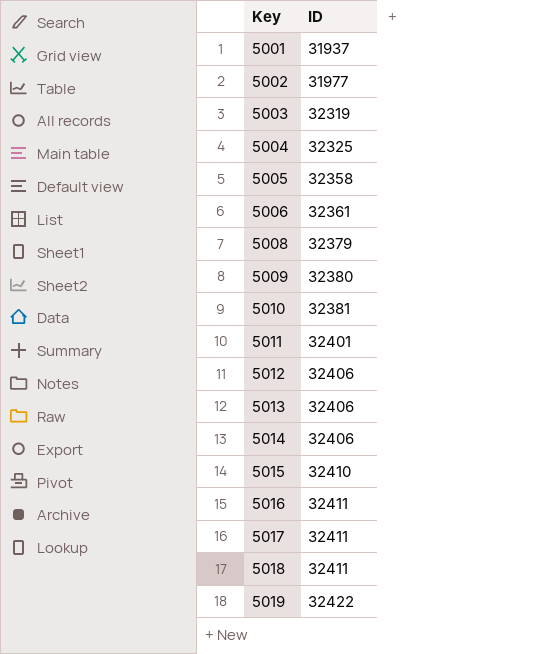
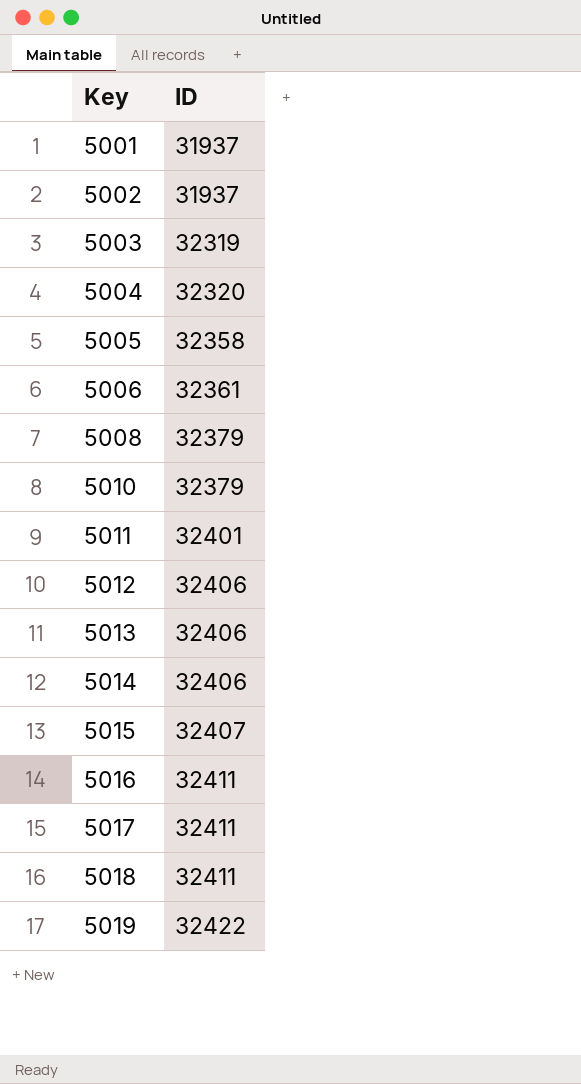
row 5009: 32380 -> none
5002 | ID: 31977 -> 31937
5004 | ID: 32325 -> 32320
5010 | ID: 32381 -> 32379
5015 | ID: 32410 -> 32407

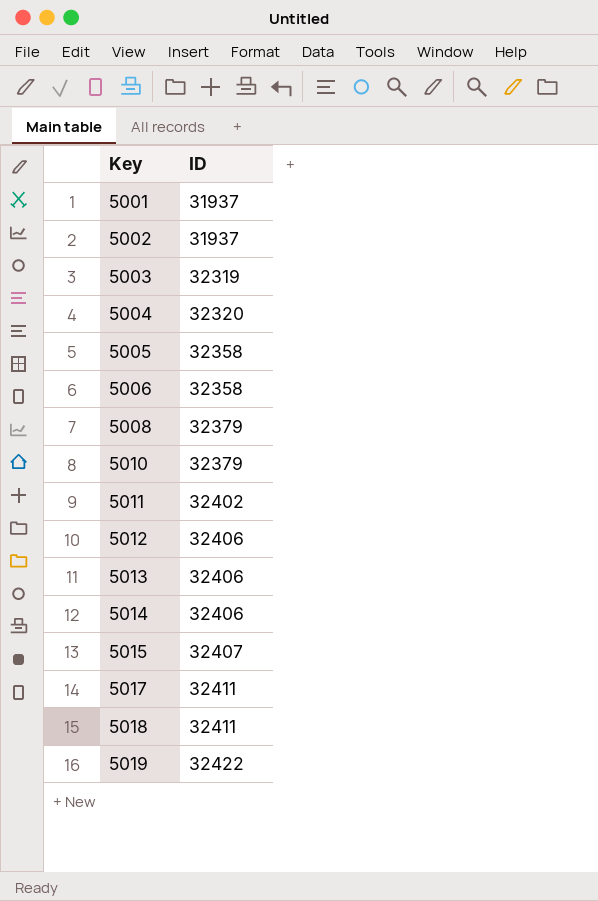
row 5016: 32411 -> none
5006 | ID: 32361 -> 32358
5011 | ID: 32401 -> 32402

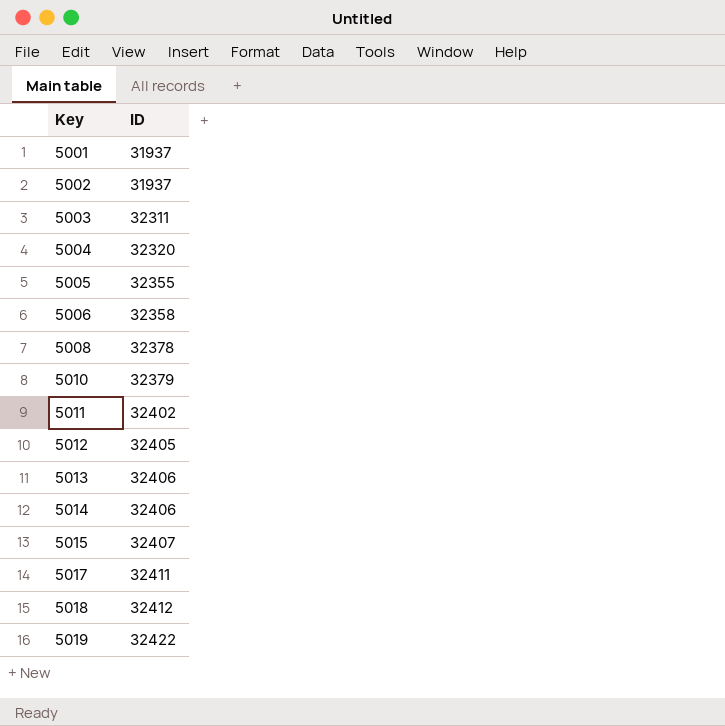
5003 | ID: 32319 -> 32311
5005 | ID: 32358 -> 32355
5008 | ID: 32379 -> 32378
5012 | ID: 32406 -> 32405
5018 | ID: 32411 -> 32412

